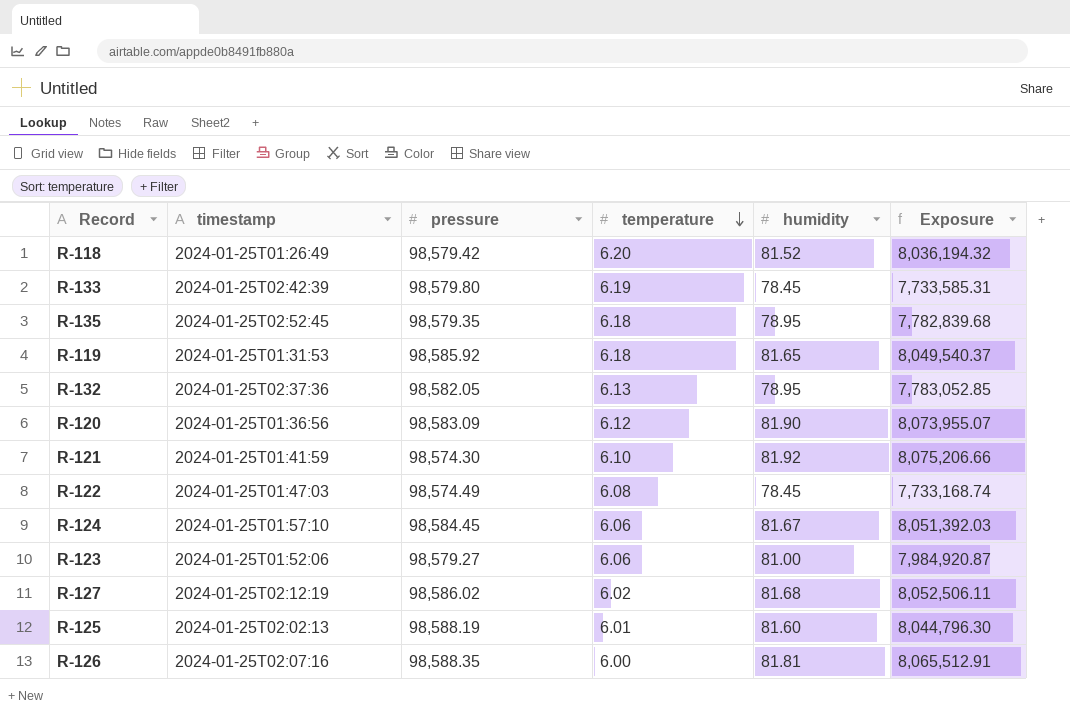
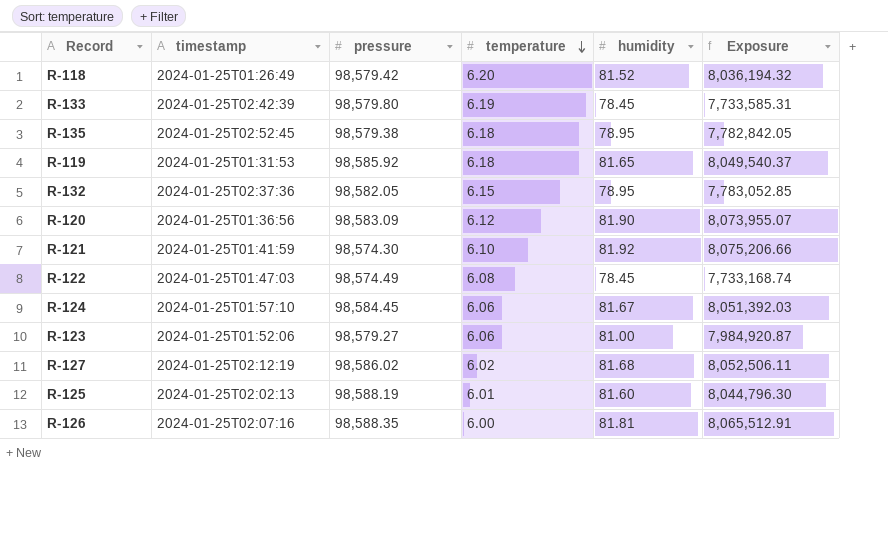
R-135 | pressure: 98,579.35 -> 98,579.38
R-135 | Exposure: 7,782,839.68 -> 7,782,842.05
R-132 | temperature: 6.13 -> 6.15

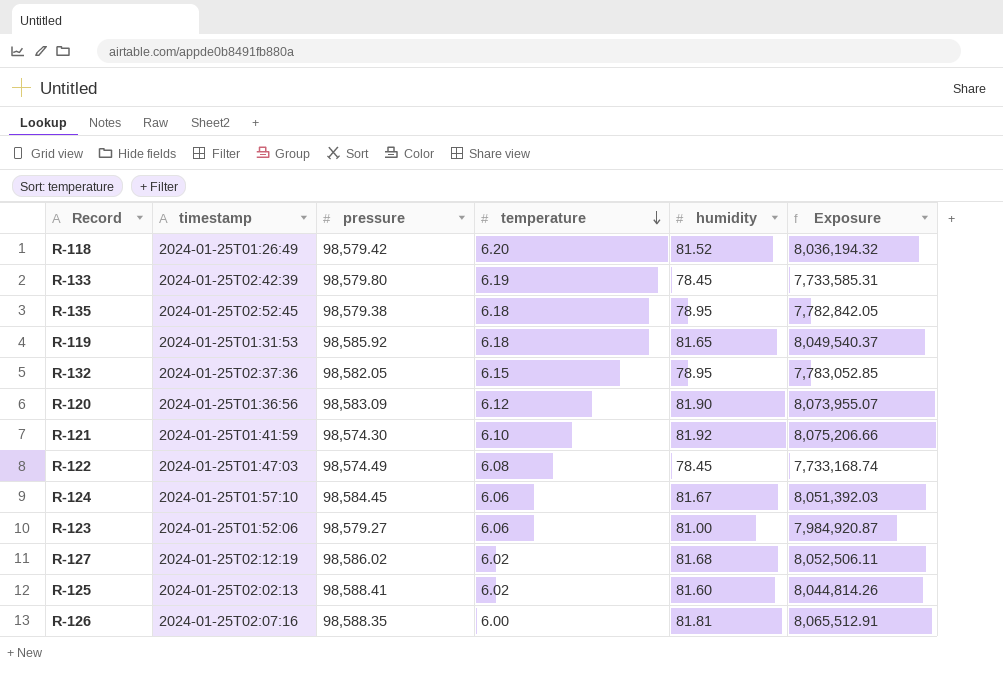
R-125 | pressure: 98,588.19 -> 98,588.41
R-125 | temperature: 6.01 -> 6.02
R-125 | Exposure: 8,044,796.30 -> 8,044,814.26

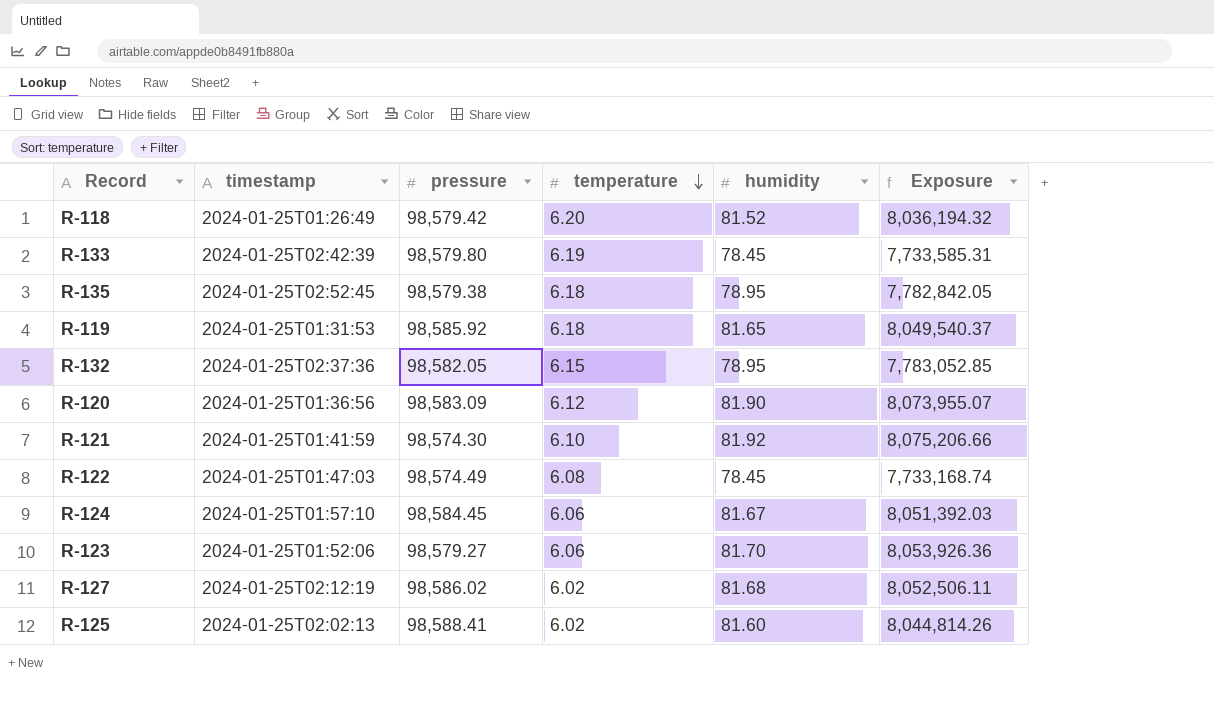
row R-126: 2024-01-25T02:07:16 | 98,588.35 | 6.00 | 81.81 | 8,065,512.91 -> none
R-123 | humidity: 81.00 -> 81.70
R-123 | Exposure: 7,984,920.87 -> 8,053,926.36

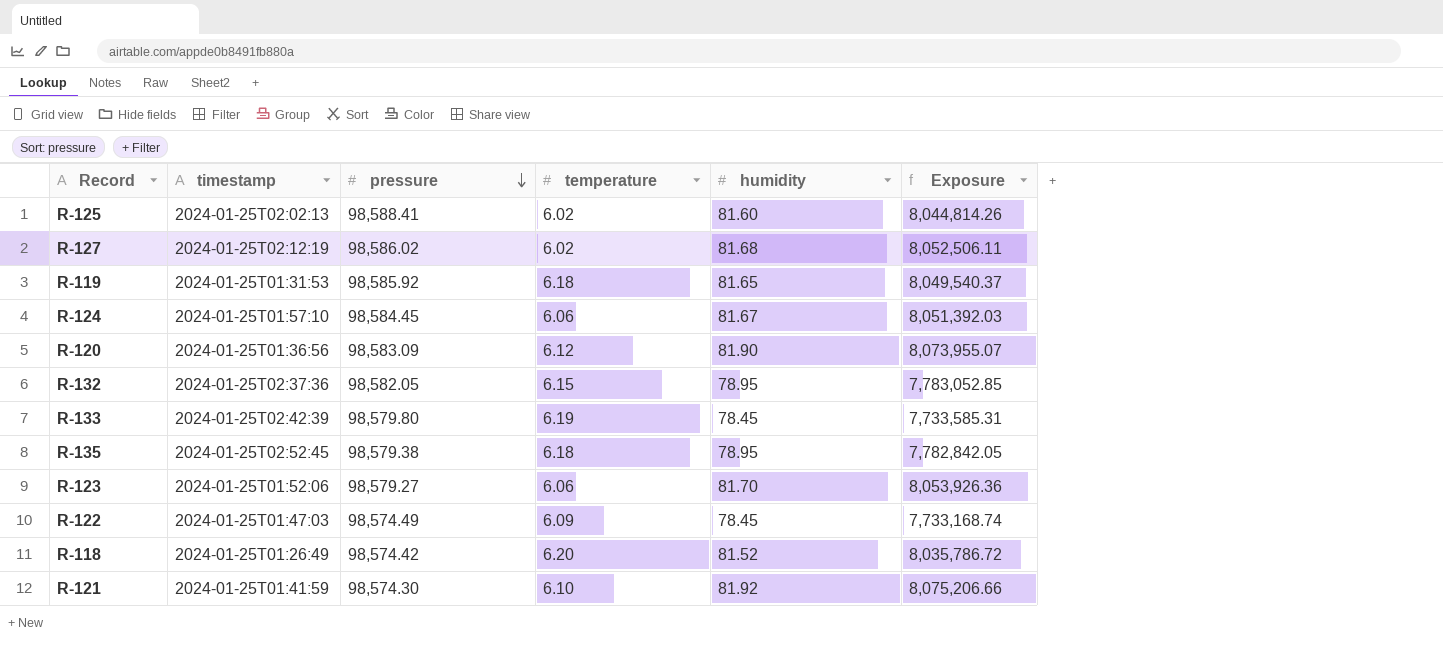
row order: temperature descending -> pressure descending
R-122 | temperature: 6.08 -> 6.09
R-118 | pressure: 98,579.42 -> 98,574.42
R-118 | Exposure: 8,036,194.32 -> 8,035,786.72

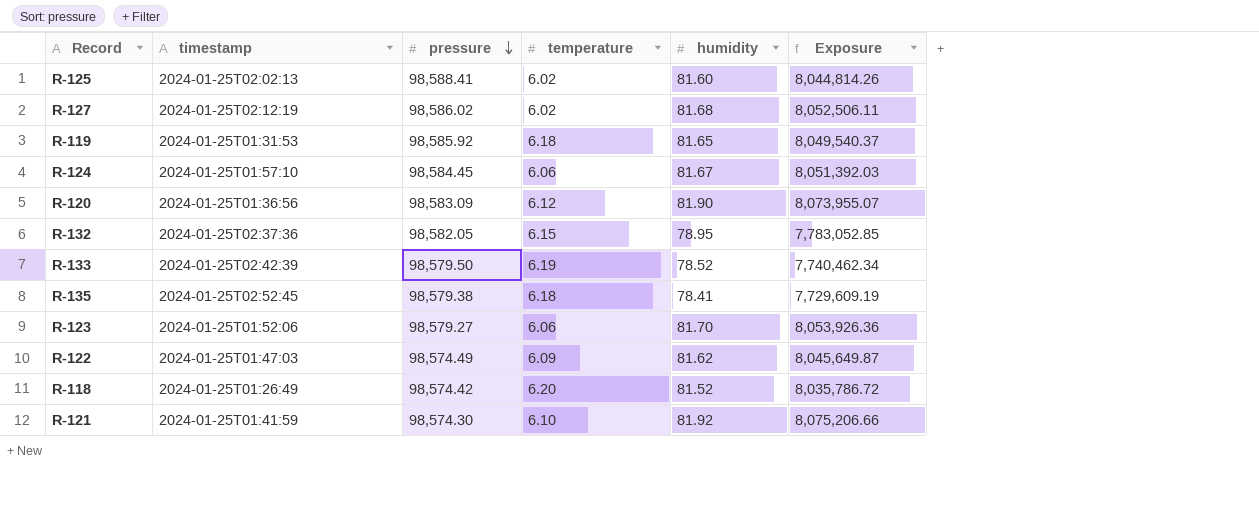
R-133 | pressure: 98,579.80 -> 98,579.50
R-133 | humidity: 78.45 -> 78.52
R-133 | Exposure: 7,733,585.31 -> 7,740,462.34
R-135 | humidity: 78.95 -> 78.41
R-135 | Exposure: 7,782,842.05 -> 7,729,609.19
R-122 | humidity: 78.45 -> 81.62
R-122 | Exposure: 7,733,168.74 -> 8,045,649.87

